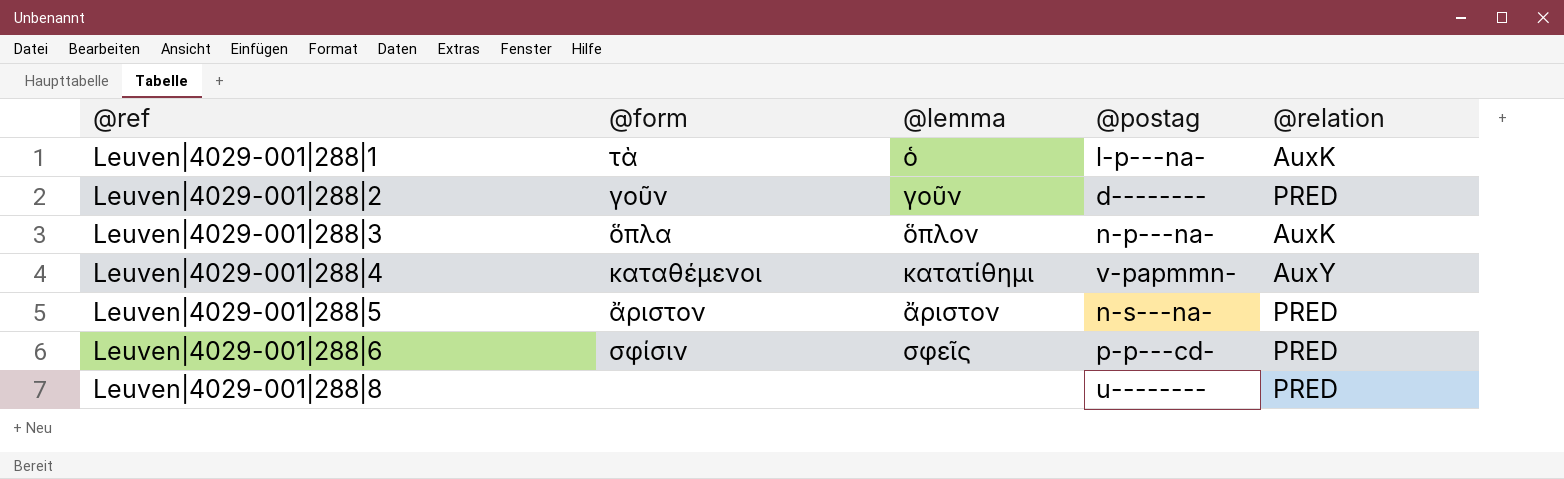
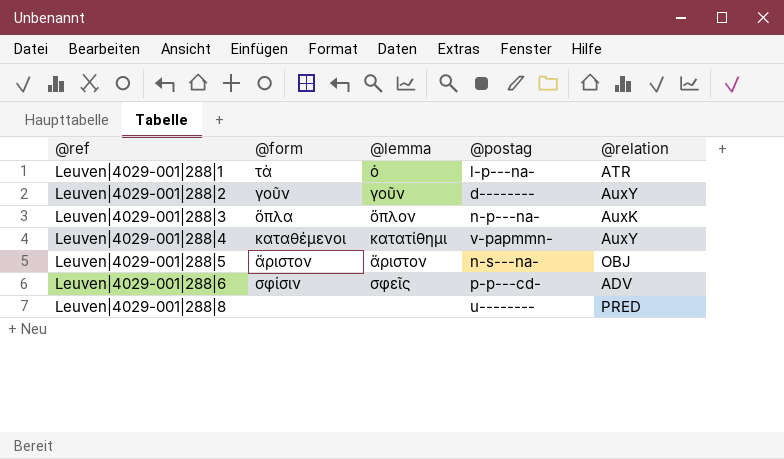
Leuven|4029-001|288|1 | @relation: AuxK -> ATR
Leuven|4029-001|288|2 | @relation: PRED -> AuxY
Leuven|4029-001|288|5 | @relation: PRED -> OBJ
Leuven|4029-001|288|6 | @relation: PRED -> ADV

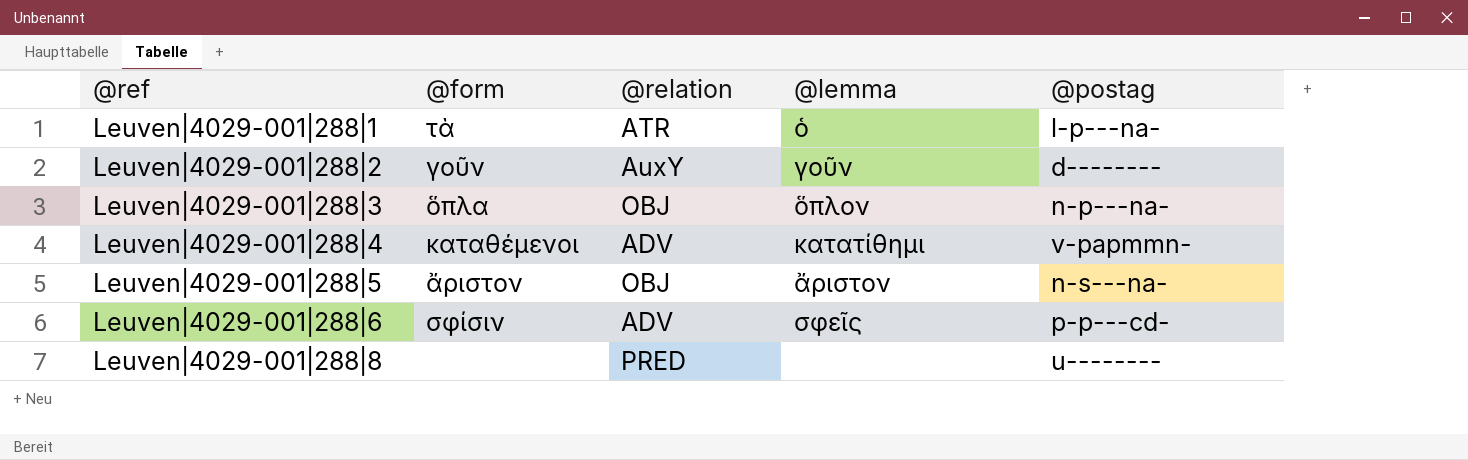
column @relation | position: 5 -> 3
Leuven|4029-001|288|3 | @relation: AuxK -> OBJ
Leuven|4029-001|288|4 | @relation: AuxY -> ADV

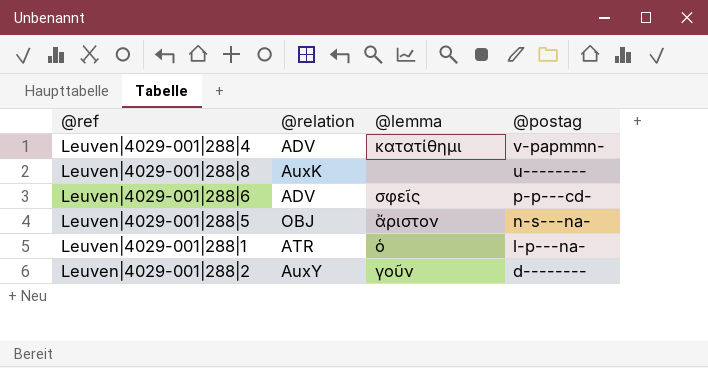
row order: @ref ascending -> @postag descending
column @form | position: 2 -> none
row Leuven|4029-001|288|3: ὅπλα | OBJ | ὅπλον | n-p---na- -> none
Leuven|4029-001|288|8 | @relation: PRED -> AuxK

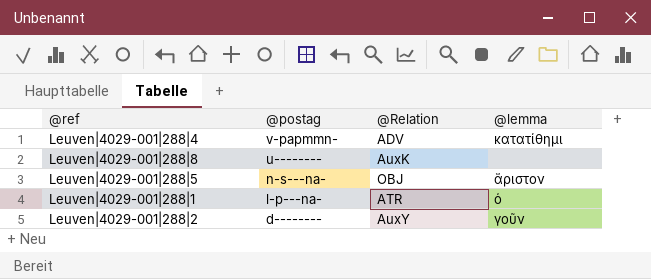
column @postag | position: 4 -> 2
column name: @relation -> @Relation
row Leuven|4029-001|288|6: ADV | σφεῖς | p-p---cd- -> none

